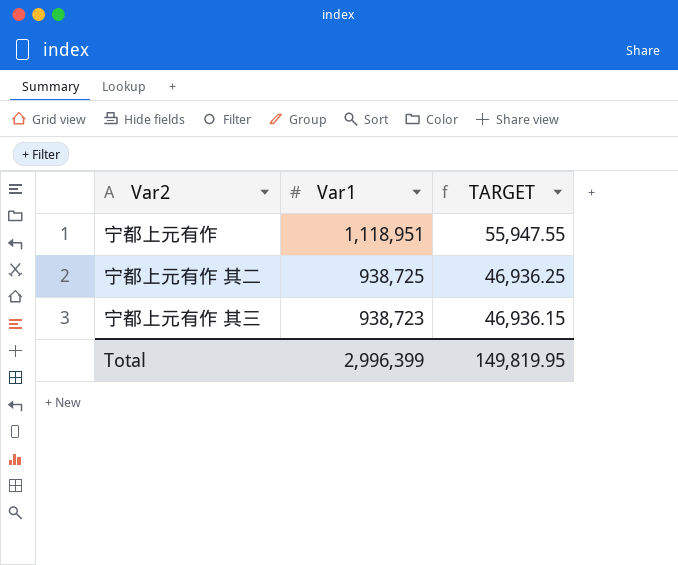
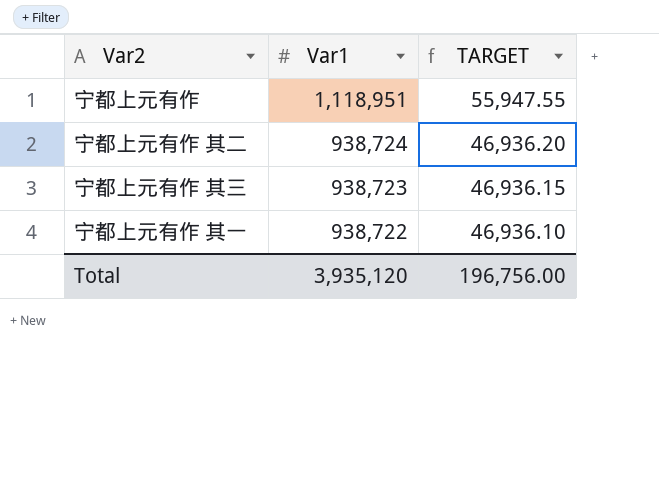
宁都上元有作 其二 | Var1: 938,725 -> 938,724
宁都上元有作 其二 | TARGET: 46,936.25 -> 46,936.20
row 宁都上元有作 其一: none -> 938,722 | 46,936.10
Total | Var1: 2,996,399 -> 3,935,120
Total | TARGET: 149,819.95 -> 196,756.00

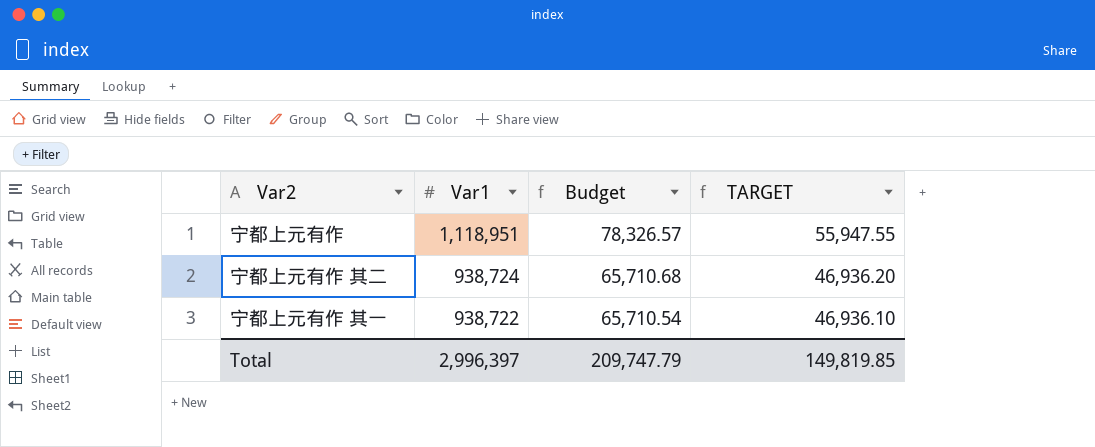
column Budget | formula: none -> [Var1] * 0.07
row 宁都上元有作 其三: 938,723 | 46,936.15 -> none
Total | Var1: 3,935,120 -> 2,996,397
Total | TARGET: 196,756.00 -> 149,819.85

